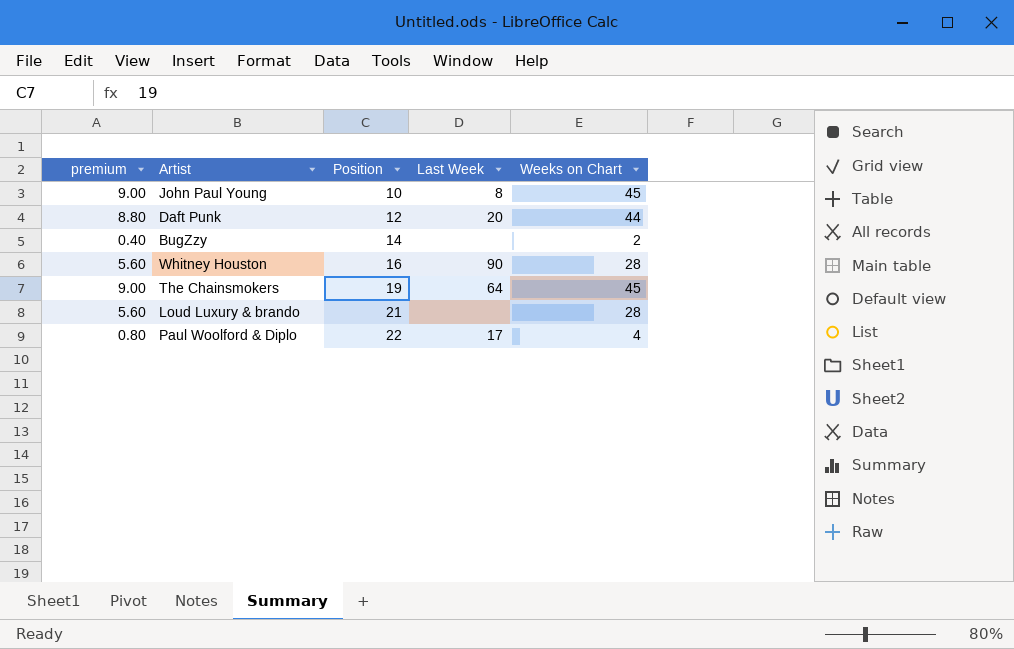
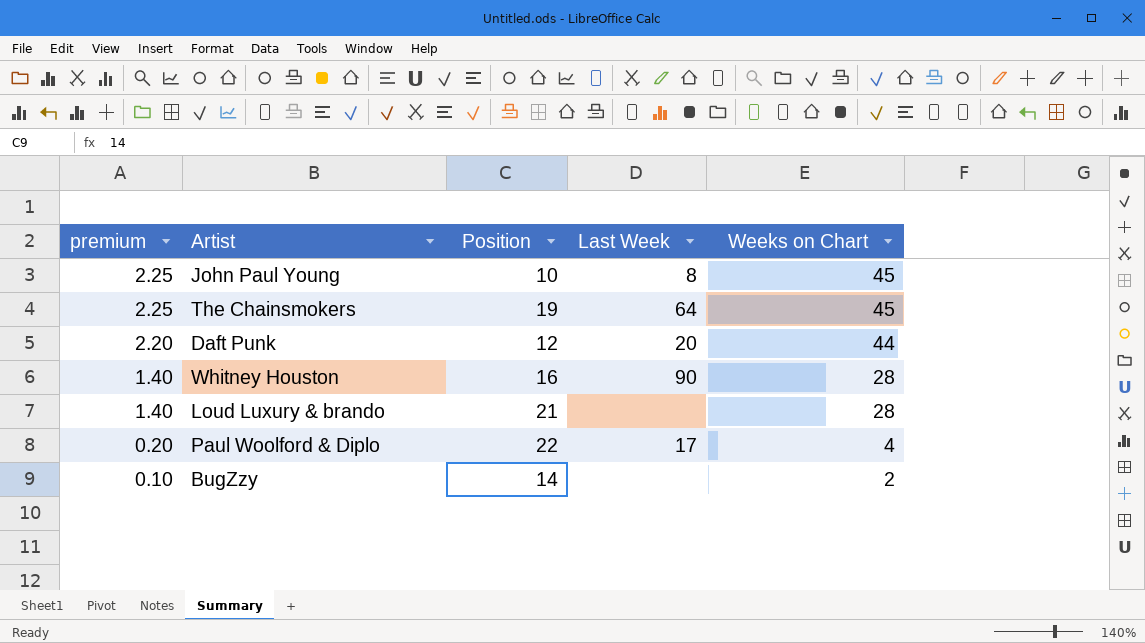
row order: Position ascending -> premium descending
column premium | formula: [Weeks on Chart] * 0.2 -> [Weeks on Chart] * 0.05

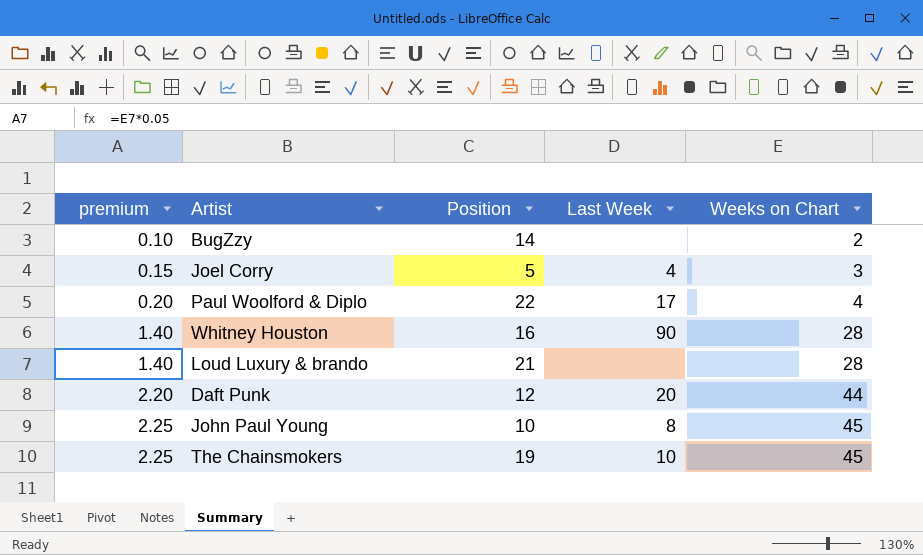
row order: premium descending -> premium ascending
row Joel Corry: none -> 0.15 | 5 | 4 | 3
The Chainsmokers | Last Week: 64 -> 10

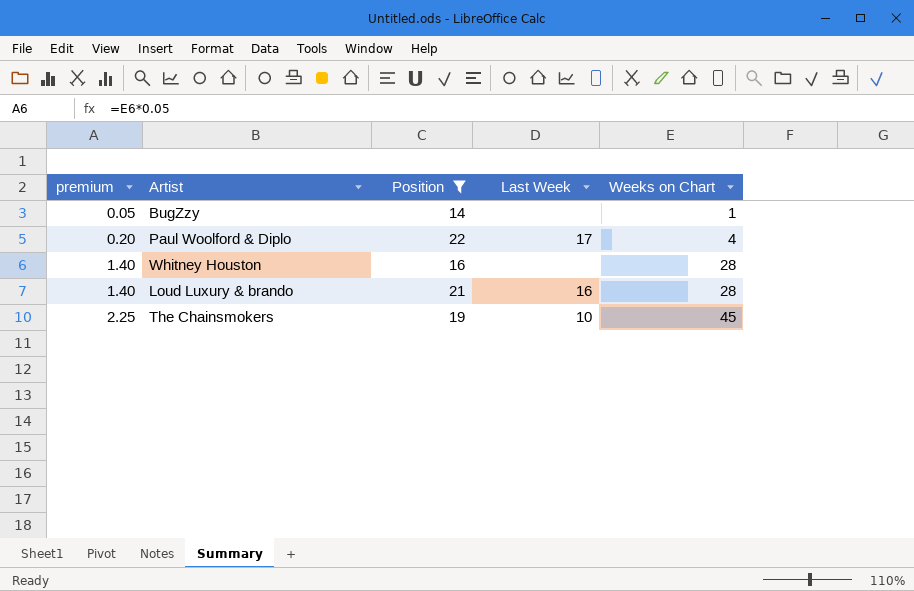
filter: none -> Position >= 14
BugZzy | premium: 0.10 -> 0.05
BugZzy | Weeks on Chart: 2 -> 1
Whitney Houston | Last Week: 90 -> none
Loud Luxury & brando | Last Week: none -> 16

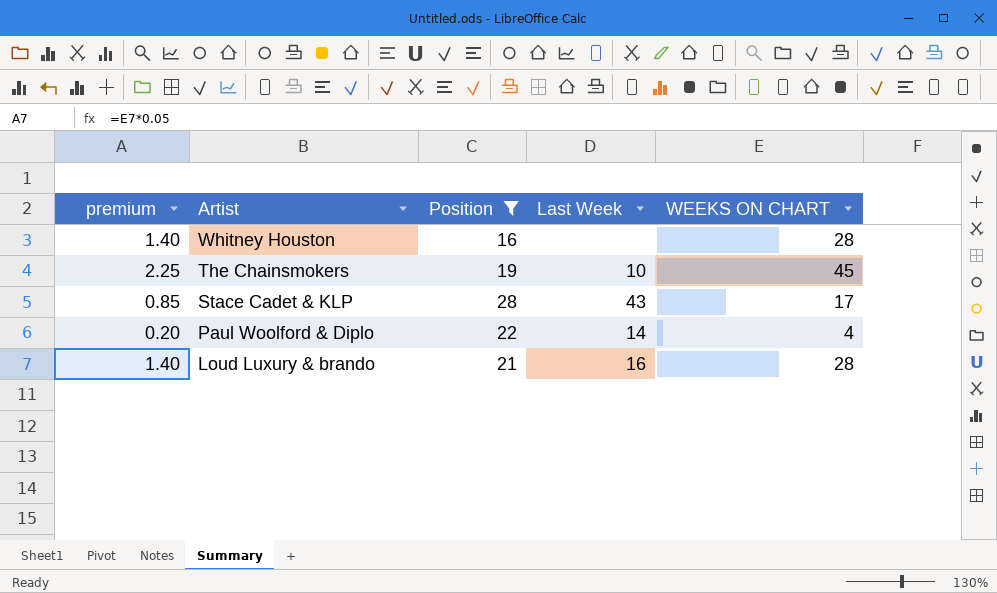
row order: premium ascending -> Artist descending
column name: Weeks on Chart -> WEEKS ON CHART
row BugZzy: 0.05 | 14 | none | 1 -> none
row Stace Cadet & KLP: none -> 0.85 | 28 | 43 | 17
Paul Woolford & Diplo | Last Week: 17 -> 14

